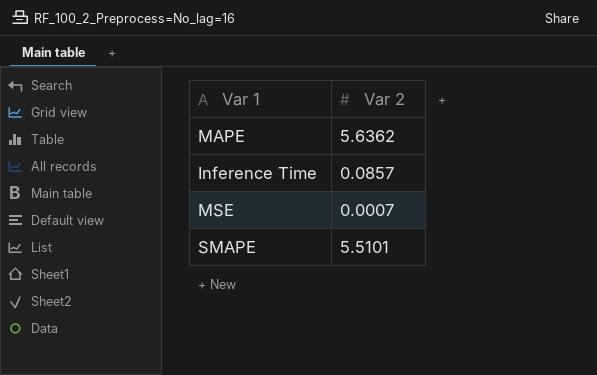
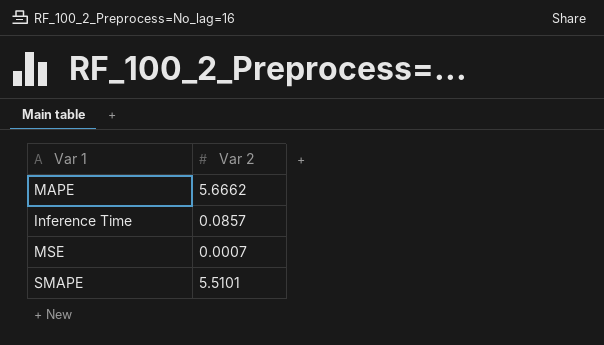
MAPE | Var 2: 5.6362 -> 5.6662

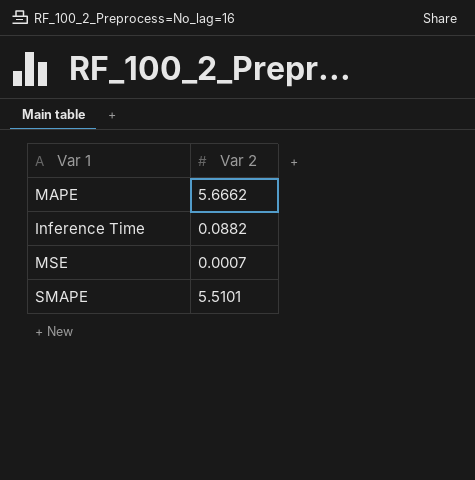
Inference Time | Var 2: 0.0857 -> 0.0882

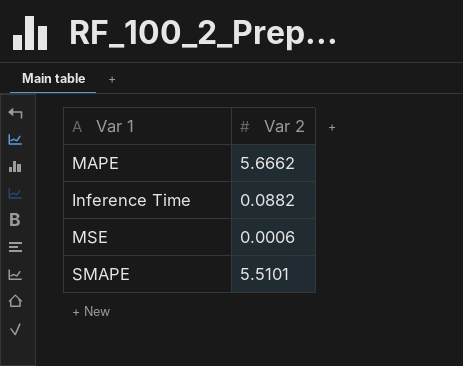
MSE | Var 2: 0.0007 -> 0.0006

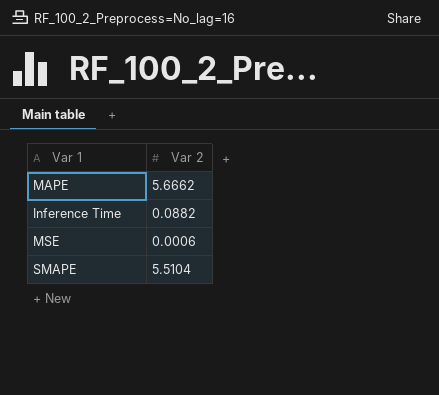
SMAPE | Var 2: 5.5101 -> 5.5104

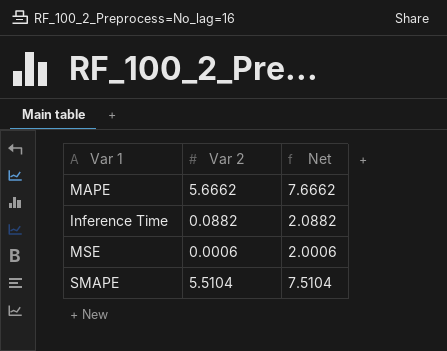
column Net | formula: none -> [Var 2] + 2

